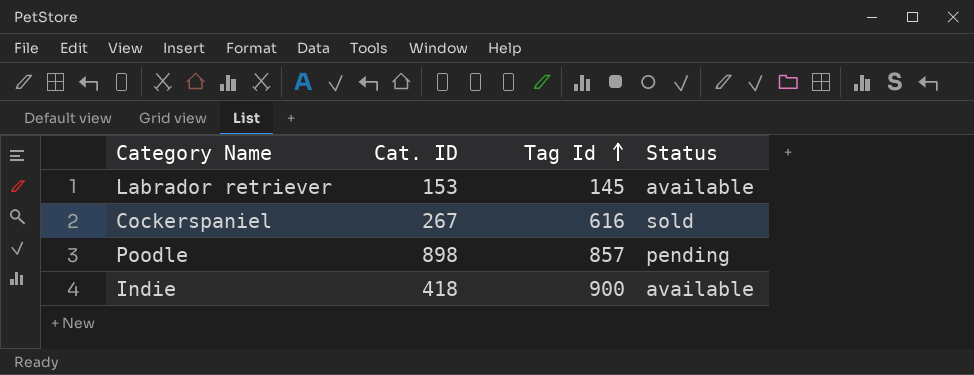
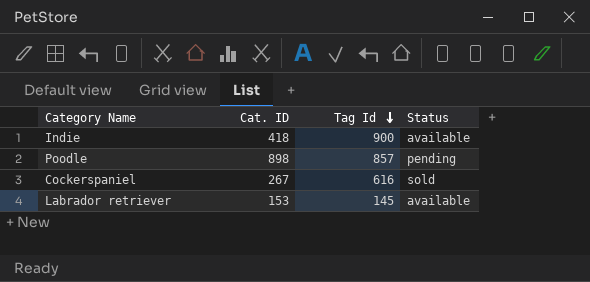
row order: Tag Id ascending -> Tag Id descending

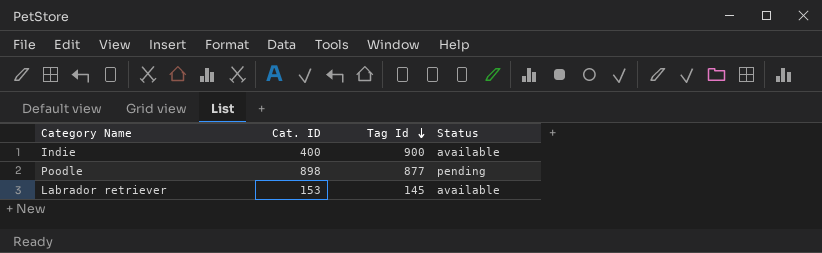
row Cockerspaniel: 267 | 616 | sold -> none
Indie | Cat. ID: 418 -> 400
Poodle | Tag Id: 857 -> 877

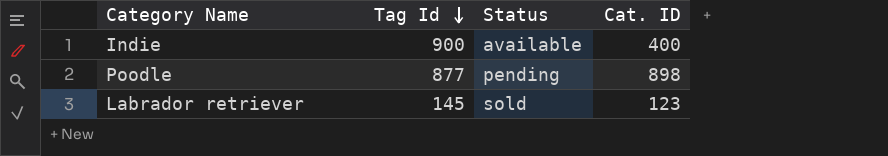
column Cat. ID | position: 2 -> 4
Labrador retriever | Status: available -> sold
Labrador retriever | Cat. ID: 153 -> 123

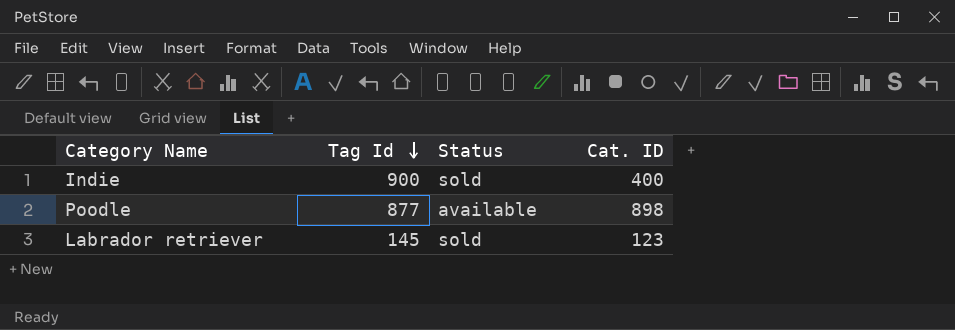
Indie | Status: available -> sold
Poodle | Status: pending -> available

